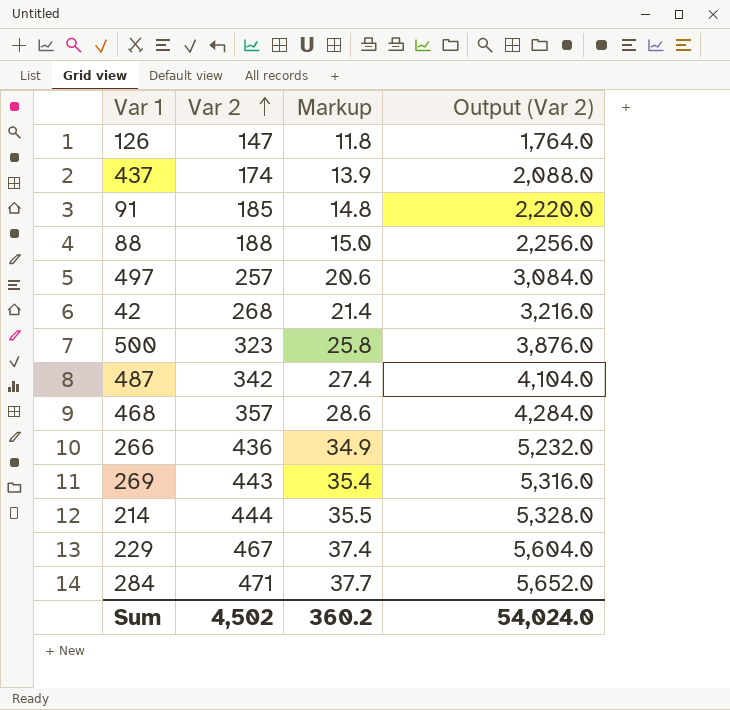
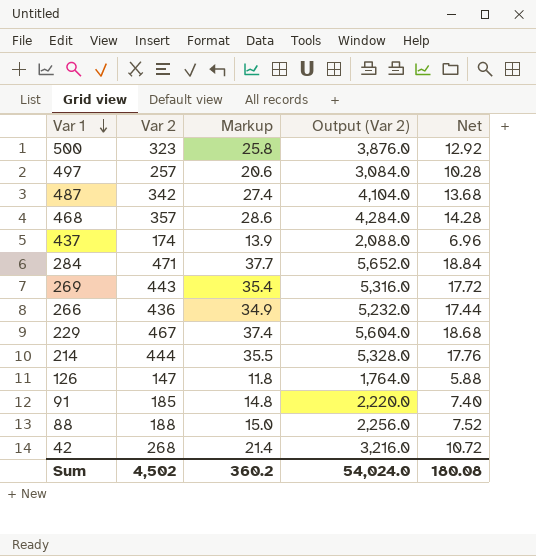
row order: Var 2 ascending -> Var 1 descending
column Net | formula: none -> [Var 2] * 0.04

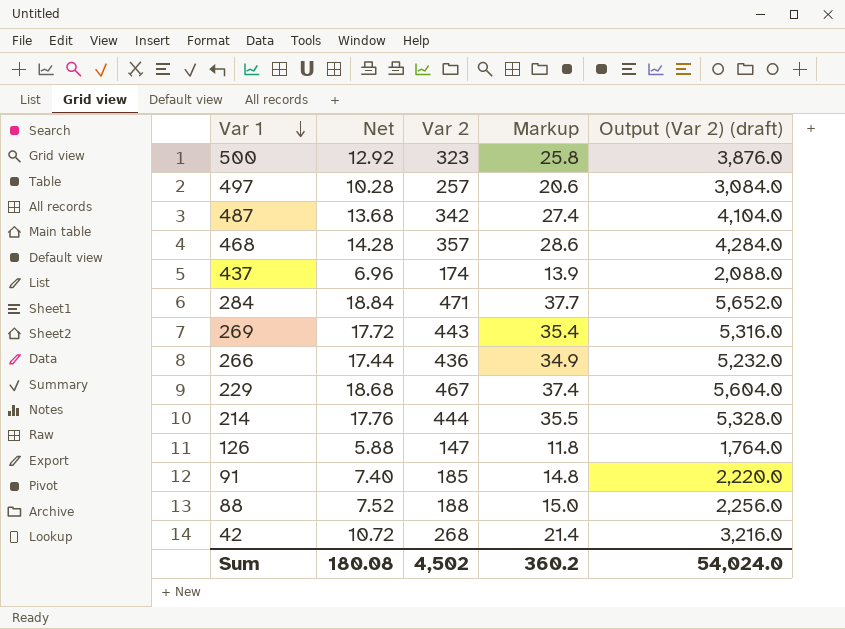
column Net | position: 5 -> 2
column name: Output (Var 2) -> Output (Var 2) (draft)

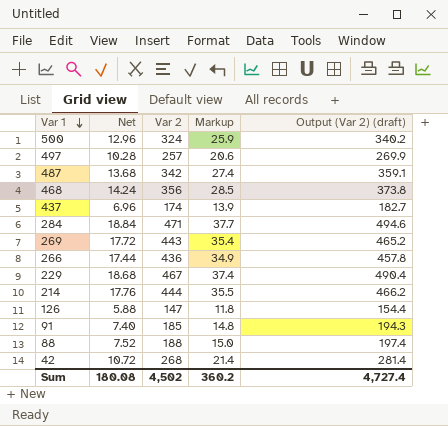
column Output (Var 2) (draft) | formula: [Var 2] * 12 -> [Var 2] * 1.05
500 | Net: 12.92 -> 12.96
500 | Var 2: 323 -> 324
500 | Markup: 25.8 -> 25.9
468 | Net: 14.28 -> 14.24
468 | Var 2: 357 -> 356
468 | Markup: 28.6 -> 28.5
Sum | Output (Var 2) (draft): 54,024.0 -> 4,727.4

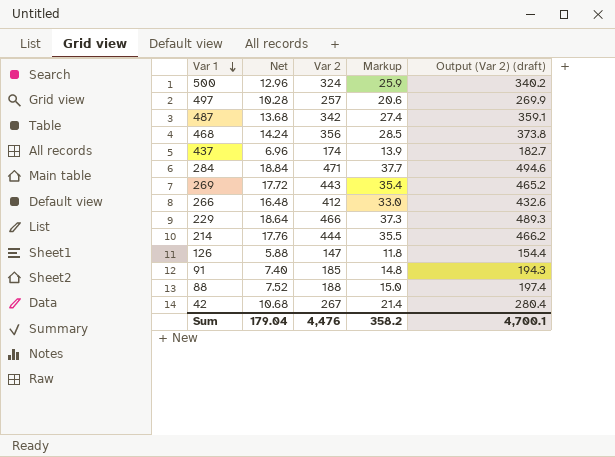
266 | Net: 17.44 -> 16.48
266 | Var 2: 436 -> 412
266 | Markup: 34.9 -> 33.0
266 | Output (Var 2) (draft): 457.8 -> 432.6
229 | Net: 18.68 -> 18.64
229 | Var 2: 467 -> 466
229 | Markup: 37.4 -> 37.3
229 | Output (Var 2) (draft): 490.4 -> 489.3
42 | Net: 10.72 -> 10.68
42 | Var 2: 268 -> 267
42 | Output (Var 2) (draft): 281.4 -> 280.4
Sum | Net: 180.08 -> 179.04
Sum | Var 2: 4,502 -> 4,476
Sum | Markup: 360.2 -> 358.2
Sum | Output (Var 2) (draft): 4,727.4 -> 4,700.1

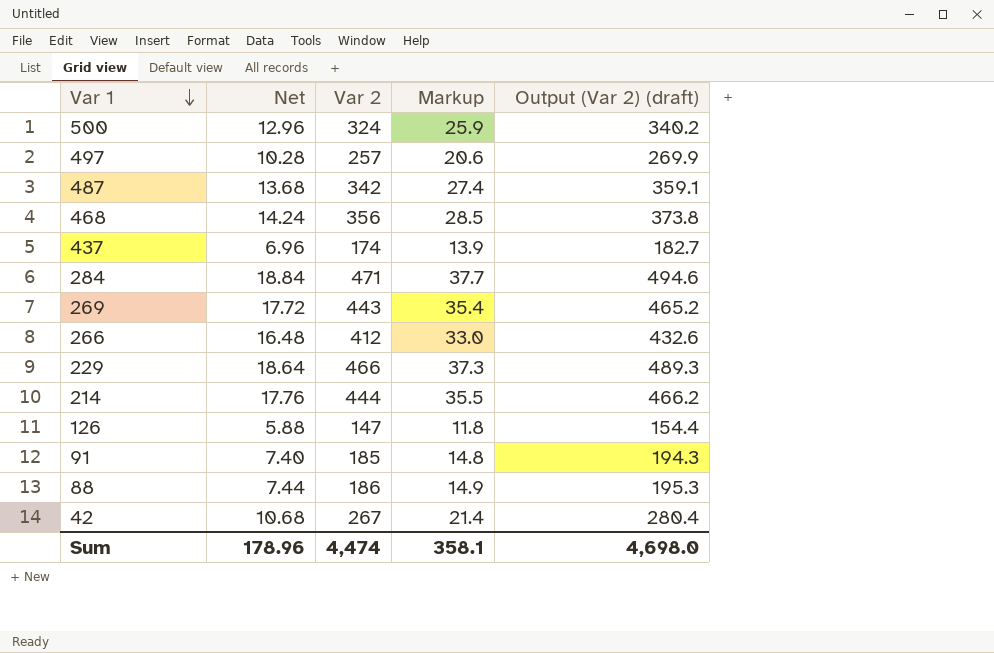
88 | Net: 7.52 -> 7.44
88 | Var 2: 188 -> 186
88 | Markup: 15.0 -> 14.9
88 | Output (Var 2) (draft): 197.4 -> 195.3
Sum | Net: 179.04 -> 178.96
Sum | Var 2: 4,476 -> 4,474
Sum | Markup: 358.2 -> 358.1
Sum | Output (Var 2) (draft): 4,700.1 -> 4,698.0

